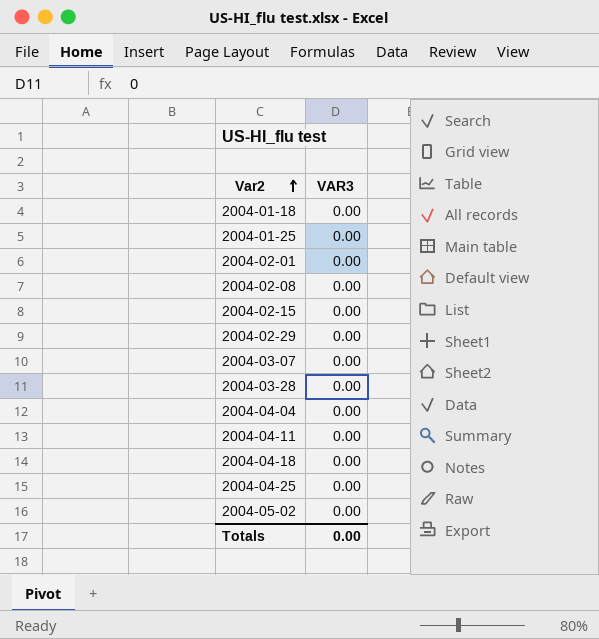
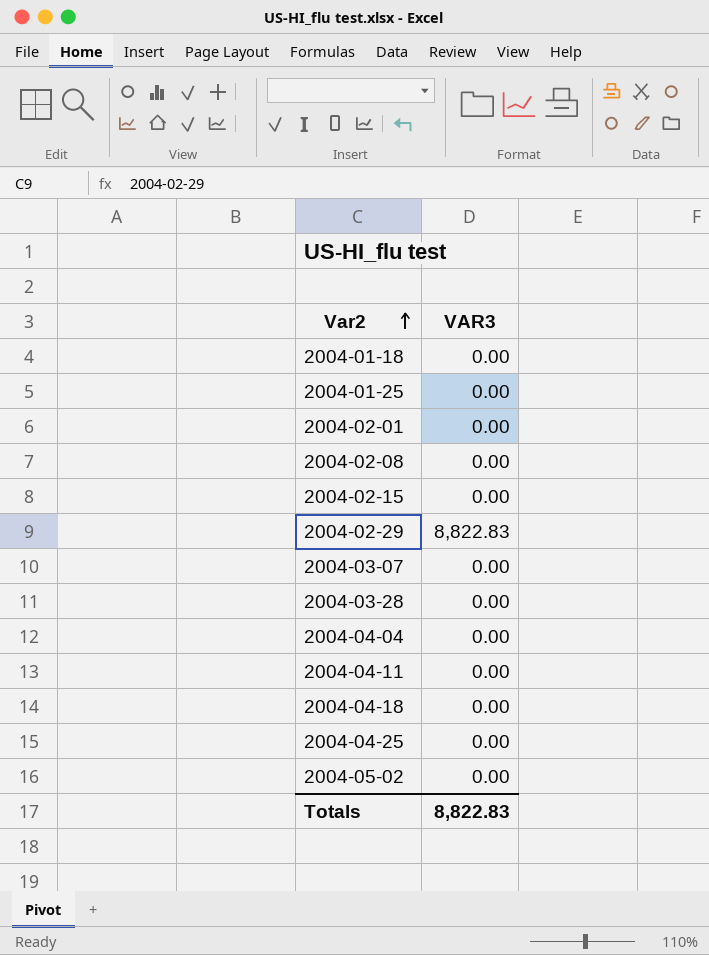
2004-02-29 | VAR3: 0.00 -> 8,822.83
Totals | VAR3: 0.00 -> 8,822.83

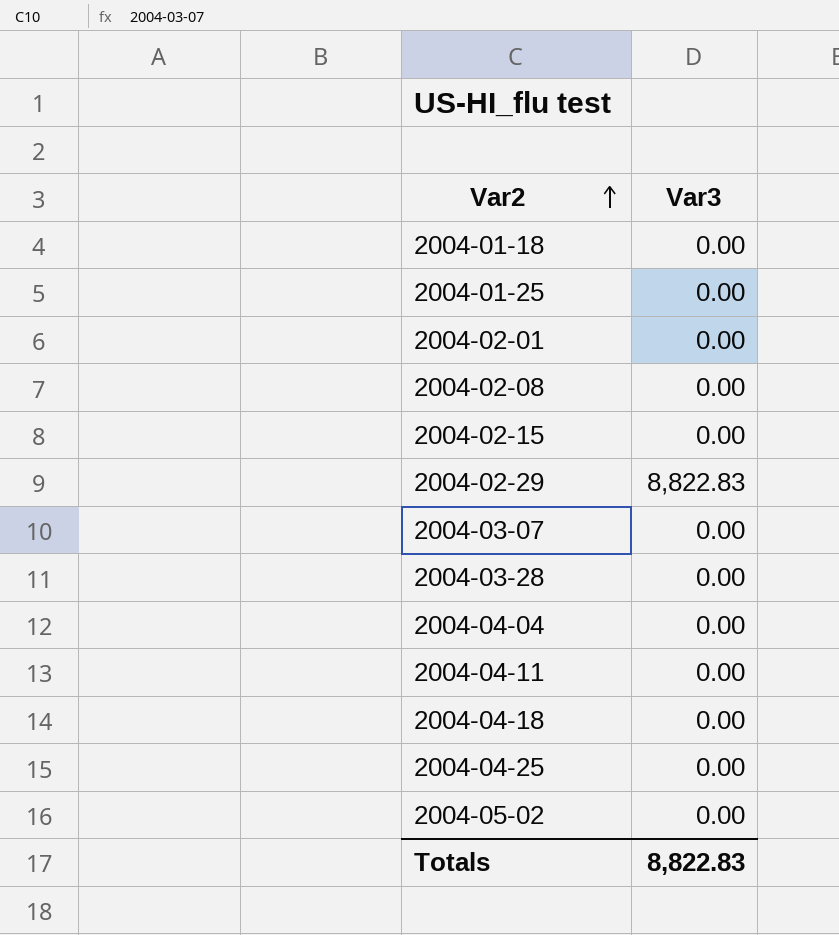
column name: VAR3 -> Var3

